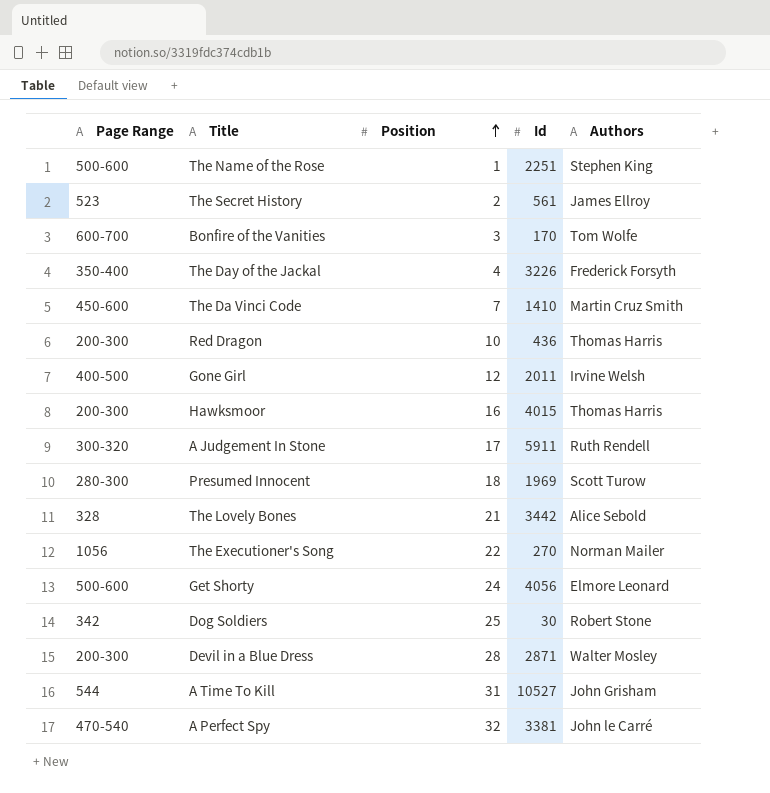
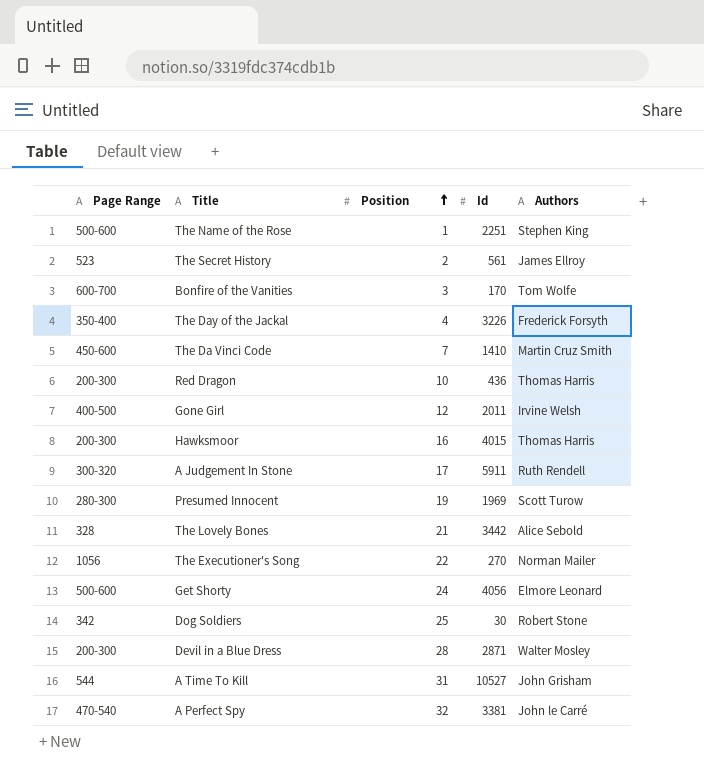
Presumed Innocent | Position: 18 -> 19

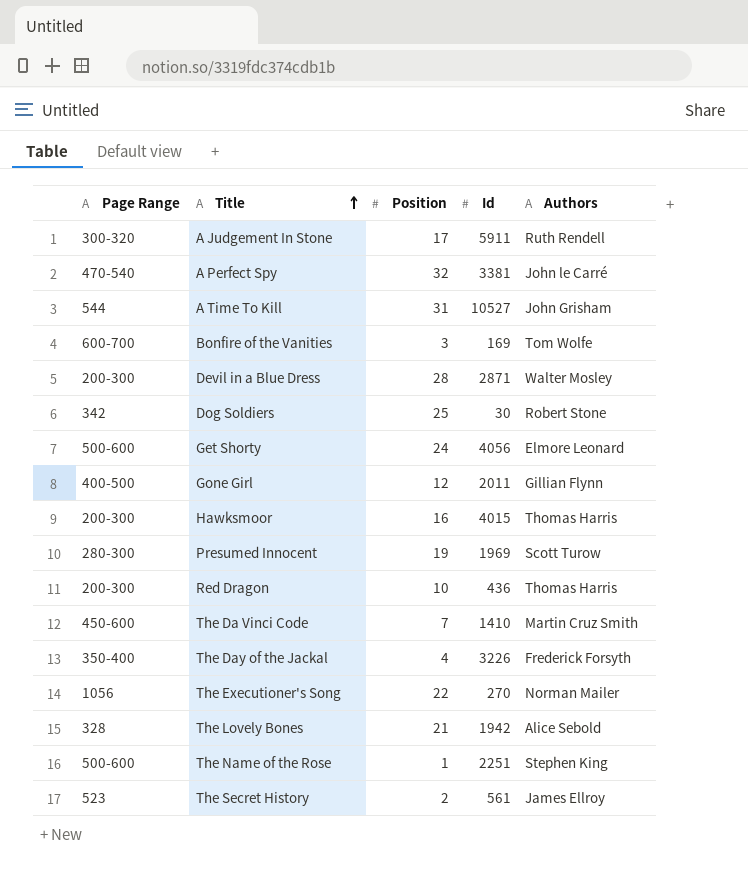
row order: Position ascending -> Title ascending
Bonfire of the Vanities | Id: 170 -> 169
Gone Girl | Authors: Irvine Welsh -> Gillian Flynn
The Lovely Bones | Id: 3442 -> 1942

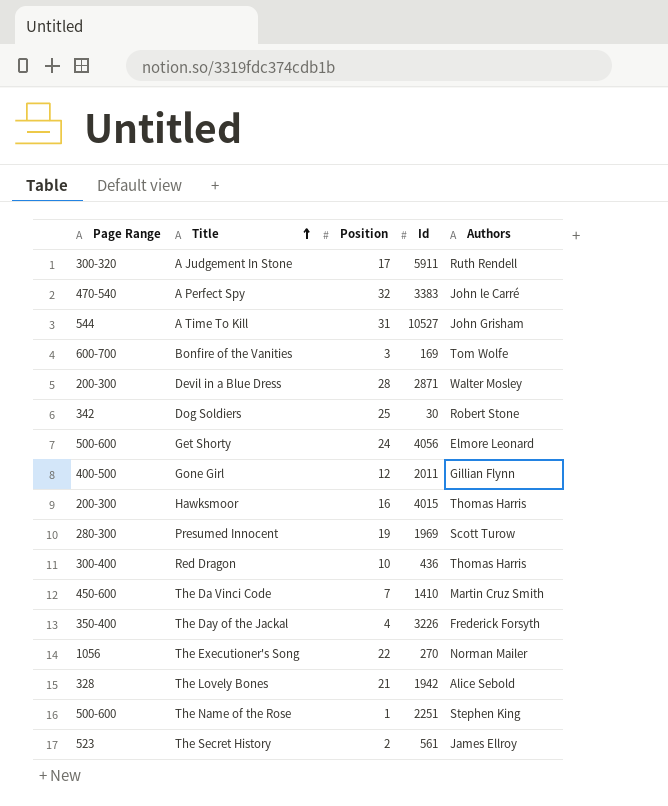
A Perfect Spy | Id: 3381 -> 3383
Red Dragon | Page Range: 200-300 -> 300-400

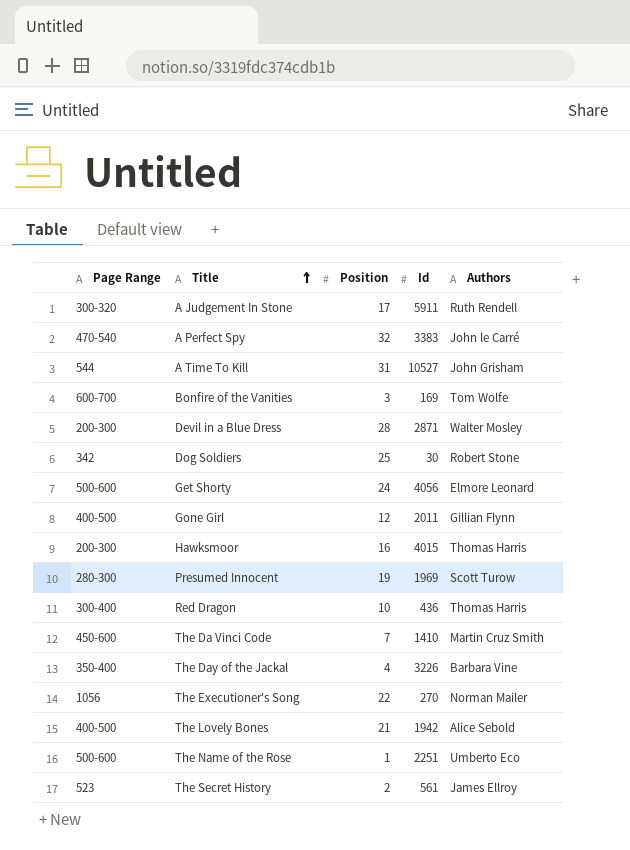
The Day of the Jackal | Authors: Frederick Forsyth -> Barbara Vine
The Lovely Bones | Page Range: 328 -> 400-500
The Name of the Rose | Authors: Stephen King -> Umberto Eco

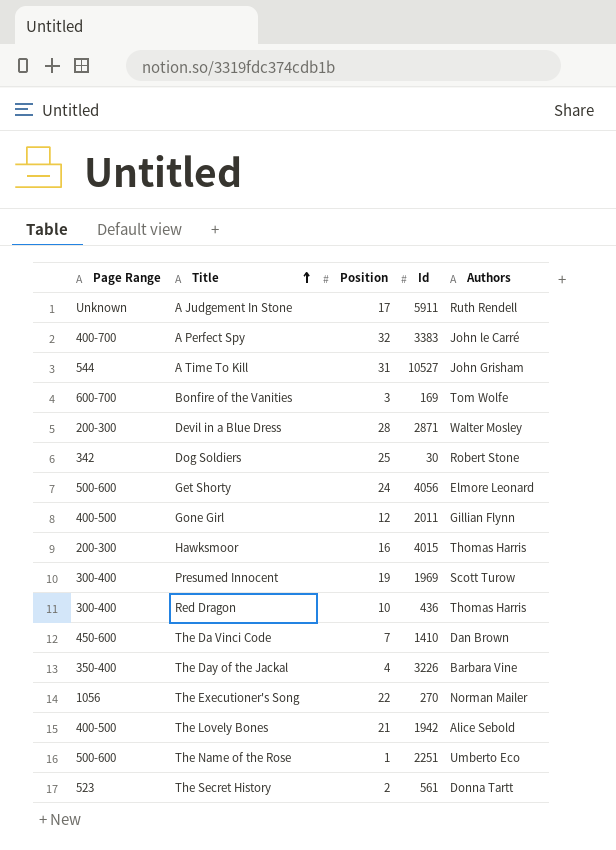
A Judgement In Stone | Page Range: 300-320 -> Unknown
A Perfect Spy | Page Range: 470-540 -> 400-700
Presumed Innocent | Page Range: 280-300 -> 300-400
The Da Vinci Code | Authors: Martin Cruz Smith -> Dan Brown
The Secret History | Authors: James Ellroy -> Donna Tartt

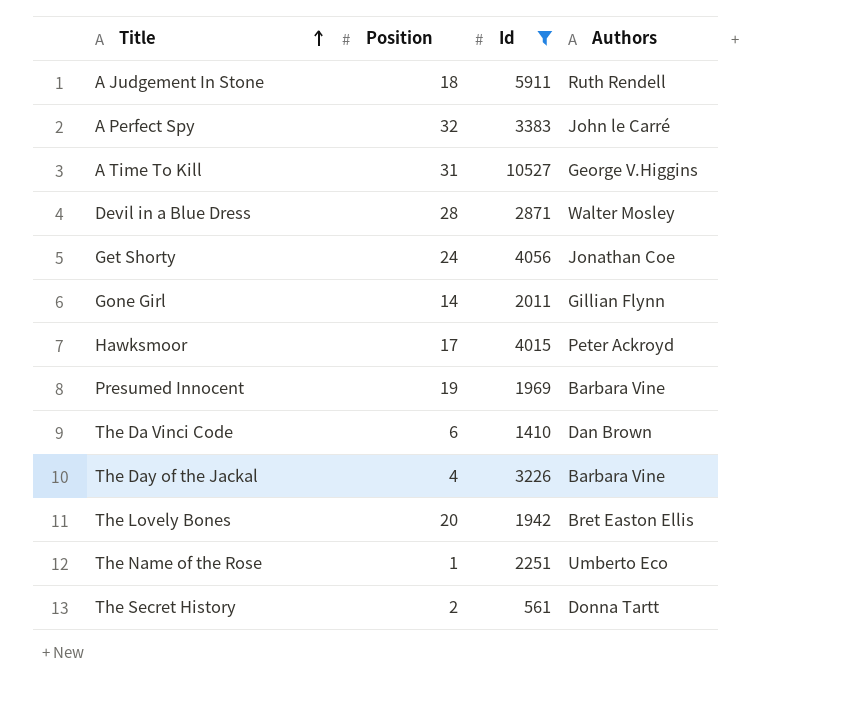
filter: none -> Id >= 561
column Page Range | position: 1 -> none
A Judgement In Stone | Position: 17 -> 18
A Time To Kill | Authors: John Grisham -> George V.Higgins
Get Shorty | Authors: Elmore Leonard -> Jonathan Coe
Gone Girl | Position: 12 -> 14
Hawksmoor | Position: 16 -> 17
Hawksmoor | Authors: Thomas Harris -> Peter Ackroyd
Presumed Innocent | Authors: Scott Turow -> Barbara Vine
The Da Vinci Code | Position: 7 -> 6
The Lovely Bones | Position: 21 -> 20
The Lovely Bones | Authors: Alice Sebold -> Bret Easton Ellis

